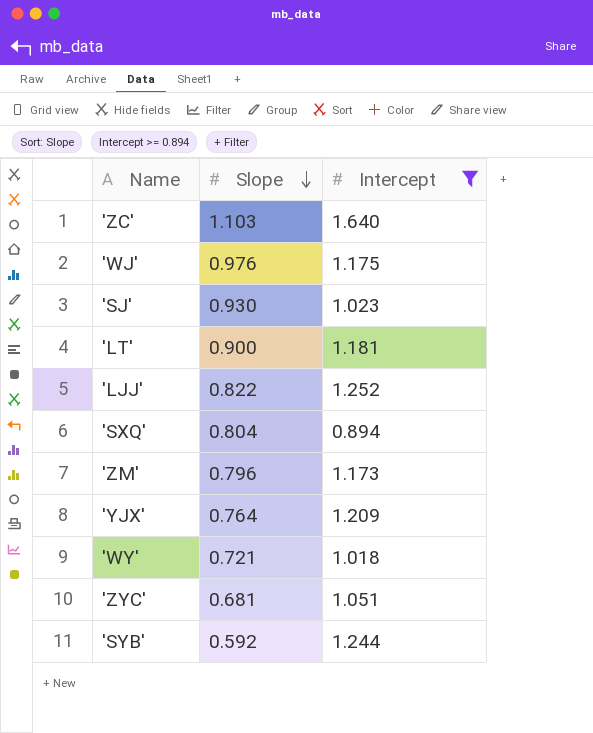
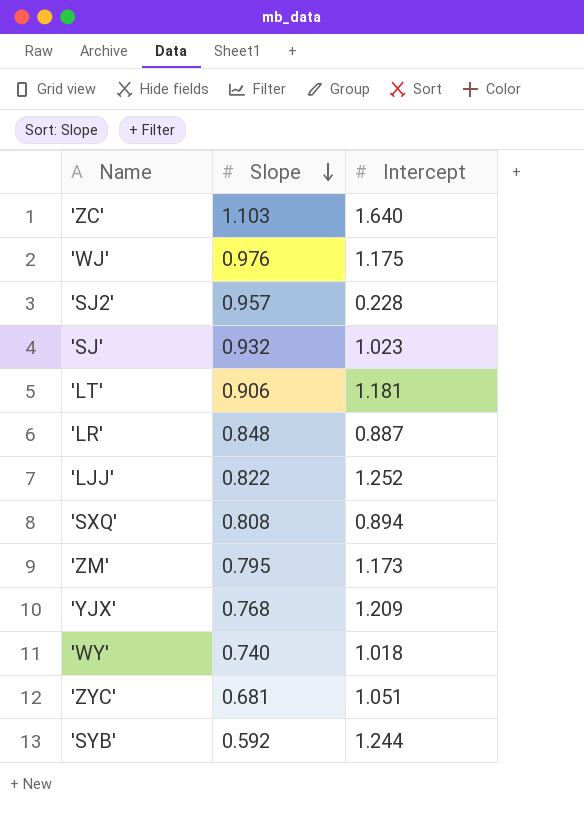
filter: Intercept >= 0.894 -> none
'SJ' | Slope: 0.930 -> 0.932
'LT' | Slope: 0.900 -> 0.906
'SXQ' | Slope: 0.804 -> 0.808
'ZM' | Slope: 0.796 -> 0.795
'YJX' | Slope: 0.764 -> 0.768
'WY' | Slope: 0.721 -> 0.740

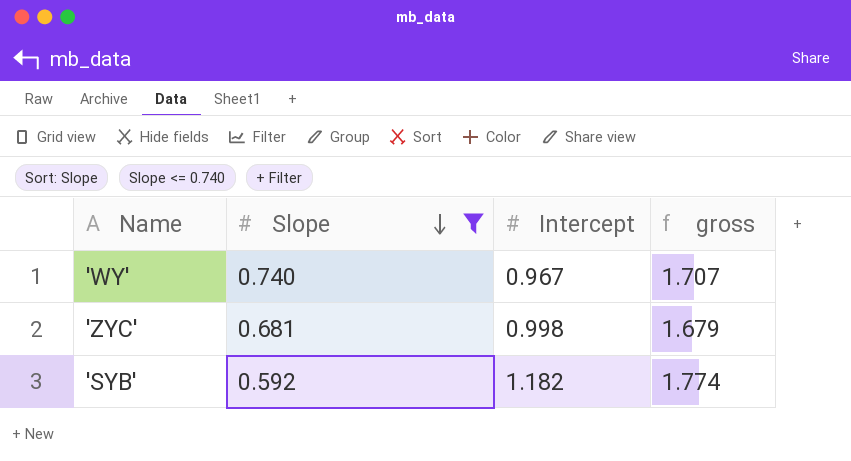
filter: none -> Slope <= 0.740
column gross | formula: none -> [Slope] + [Intercept]
'WY' | Intercept: 1.018 -> 0.967
'ZYC' | Intercept: 1.051 -> 0.998
'SYB' | Intercept: 1.244 -> 1.182

